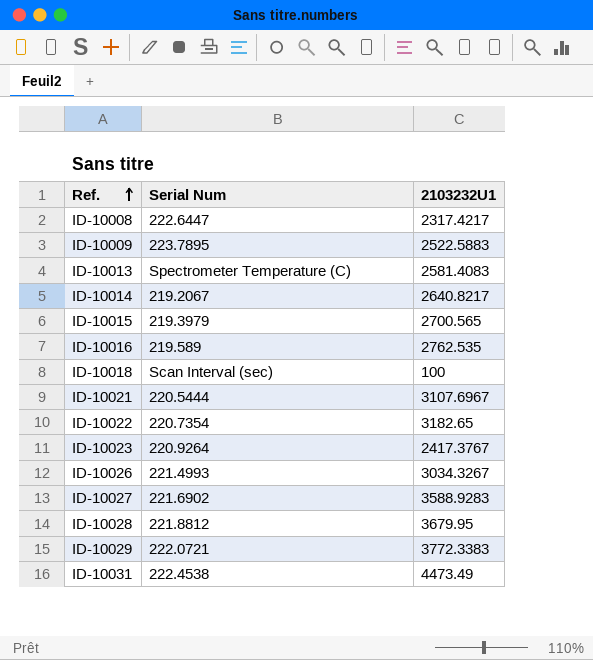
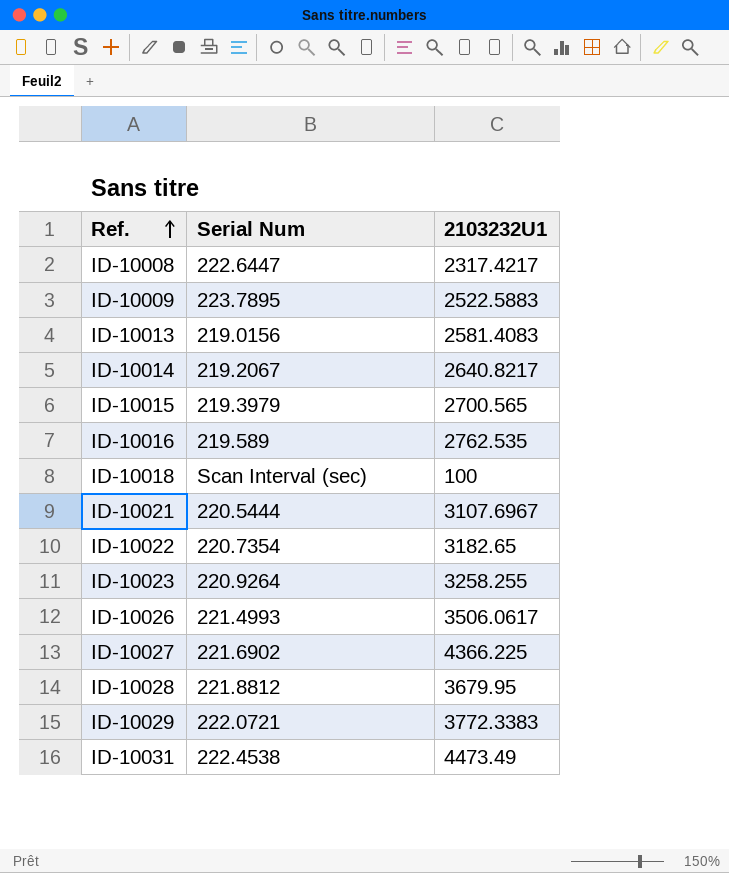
ID-10013 | Serial Num: Spectrometer Temperature (C) -> 219.0156
ID-10023 | 2103232U1: 2417.3767 -> 3258.255
ID-10026 | 2103232U1: 3034.3267 -> 3506.0617
ID-10027 | 2103232U1: 3588.9283 -> 4366.225

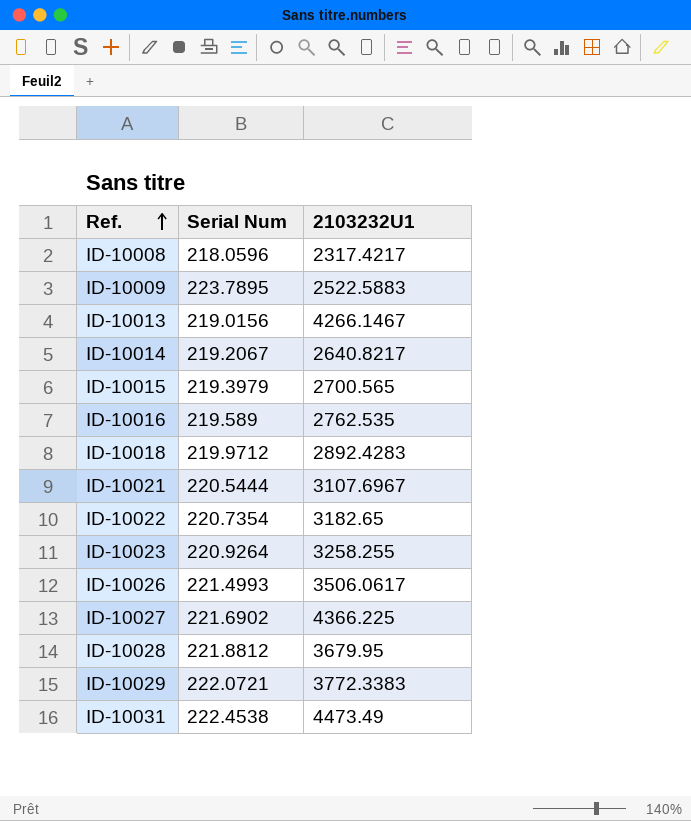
ID-10008 | Serial Num: 222.6447 -> 218.0596
ID-10013 | 2103232U1: 2581.4083 -> 4266.1467
ID-10018 | Serial Num: Scan Interval (sec) -> 219.9712
ID-10018 | 2103232U1: 100 -> 2892.4283

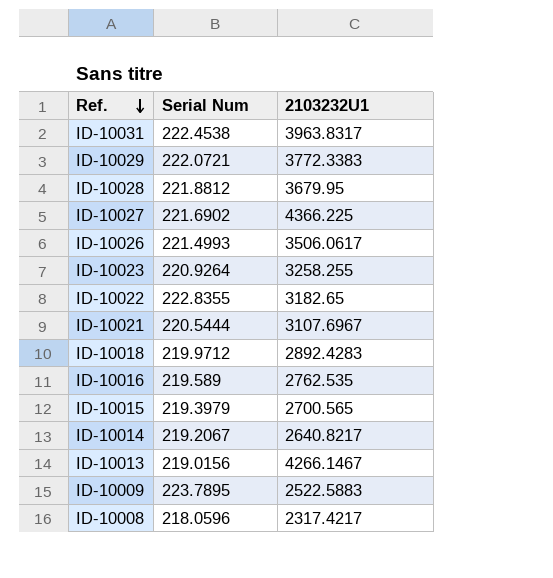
row order: Ref. ascending -> Ref. descending
ID-10031 | 2103232U1: 4473.49 -> 3963.8317
ID-10022 | Serial Num: 220.7354 -> 222.8355

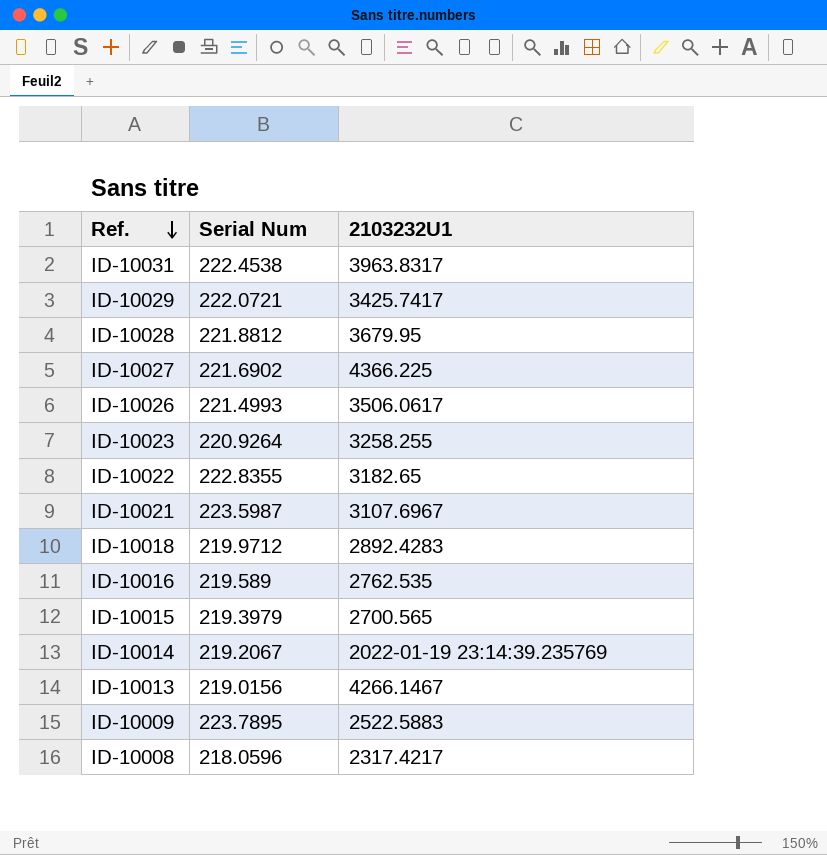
ID-10029 | 2103232U1: 3772.3383 -> 3425.7417
ID-10021 | Serial Num: 220.5444 -> 223.5987
ID-10014 | 2103232U1: 2640.8217 -> 2022-01-19 23:14:39.235769

